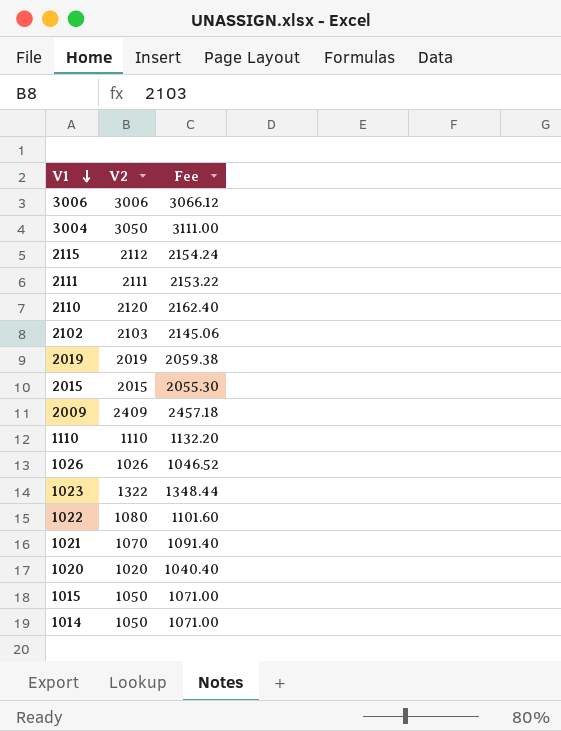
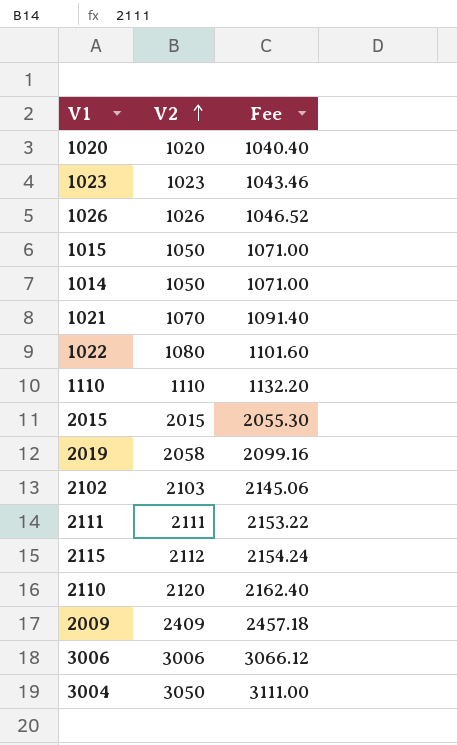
row order: V1 descending -> V2 ascending
1023 | V2: 1322 -> 1023
1023 | Fee: 1348.44 -> 1043.46
2019 | V2: 2019 -> 2058
2019 | Fee: 2059.38 -> 2099.16

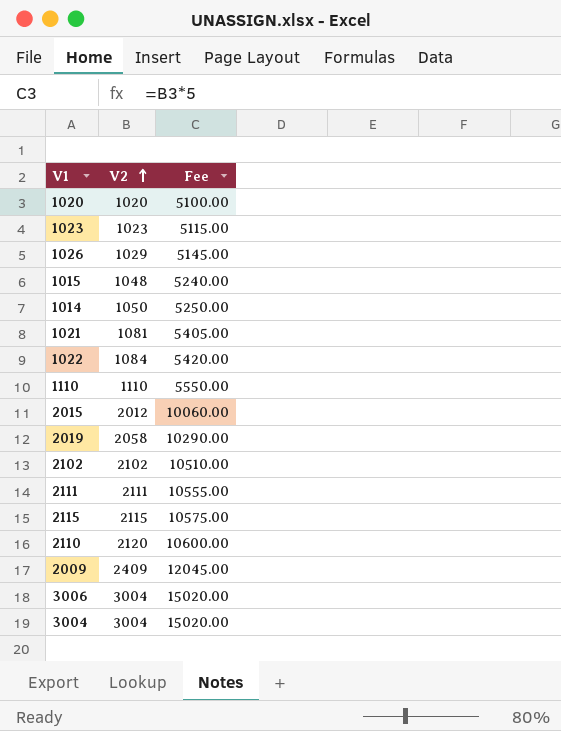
column Fee | formula: [V2] * 1.02 -> [V2] * 5
1026 | V2: 1026 -> 1029
1015 | V2: 1050 -> 1048
1021 | V2: 1070 -> 1081
1022 | V2: 1080 -> 1084
2015 | V2: 2015 -> 2012
2102 | V2: 2103 -> 2102
2115 | V2: 2112 -> 2115
3006 | V2: 3006 -> 3004
3004 | V2: 3050 -> 3004

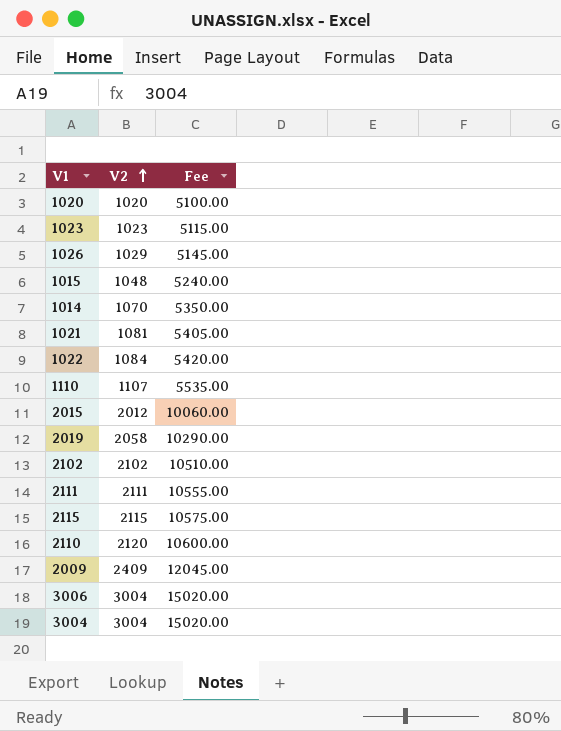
1014 | V2: 1050 -> 1070
1014 | Fee: 5250.00 -> 5350.00
1110 | V2: 1110 -> 1107
1110 | Fee: 5550.00 -> 5535.00

